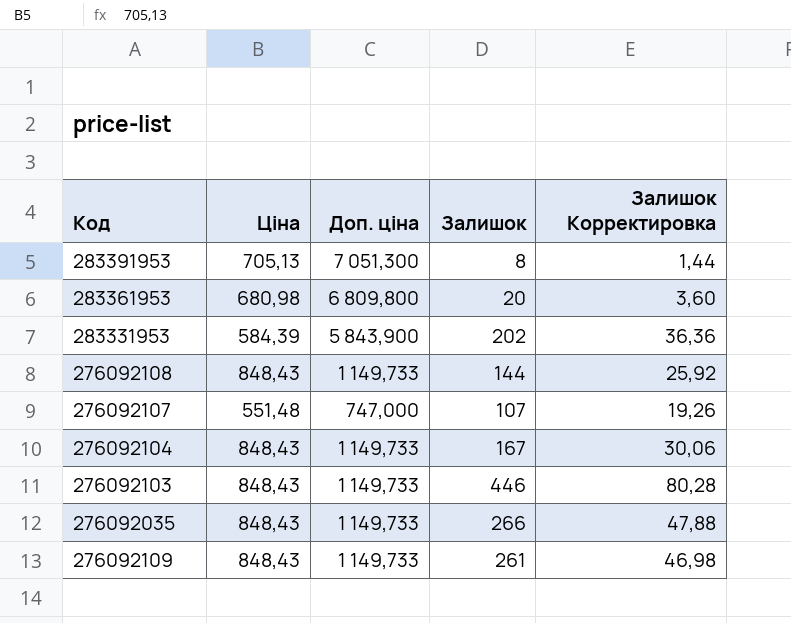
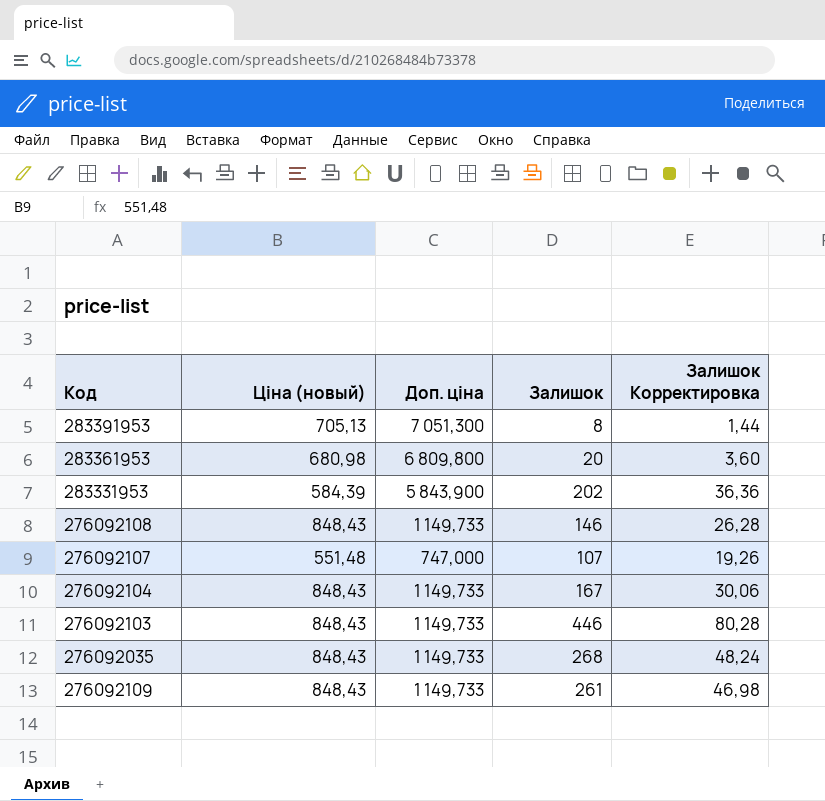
column name: Ціна -> Ціна (новый)
276092108 | Залишок: 144 -> 146
276092108 | Залишок Корректировка: 25,92 -> 26,28
276092035 | Залишок: 266 -> 268
276092035 | Залишок Корректировка: 47,88 -> 48,24

